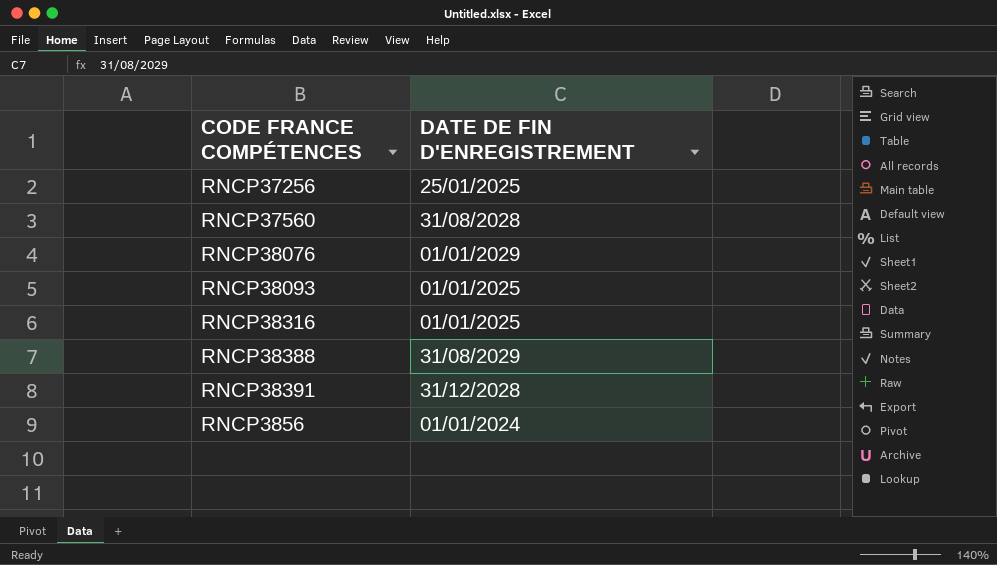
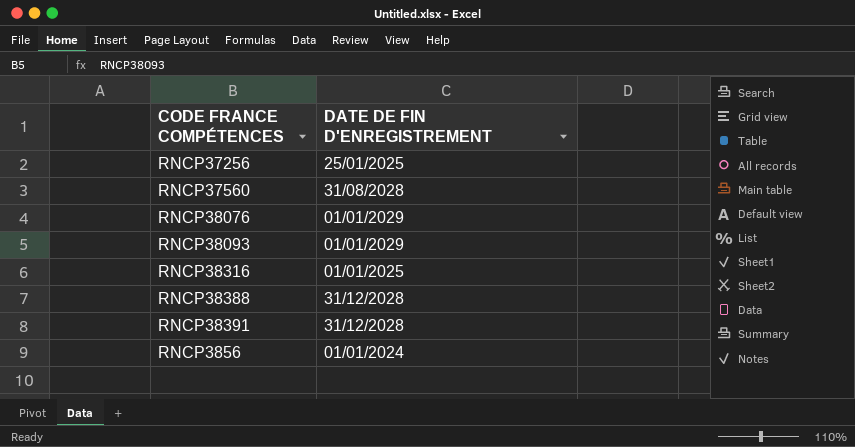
RNCP38093 | DATE DE FIN D'ENREGISTREMENT: 01/01/2025 -> 01/01/2029
RNCP38388 | DATE DE FIN D'ENREGISTREMENT: 31/08/2029 -> 31/12/2028

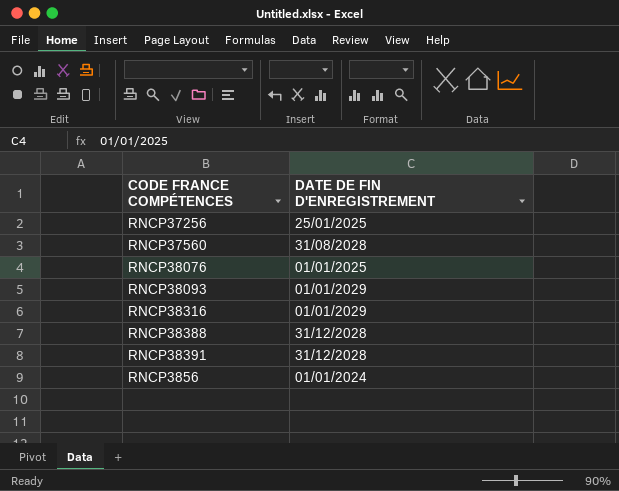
RNCP38076 | DATE DE FIN D'ENREGISTREMENT: 01/01/2029 -> 01/01/2025
RNCP38316 | DATE DE FIN D'ENREGISTREMENT: 01/01/2025 -> 01/01/2029

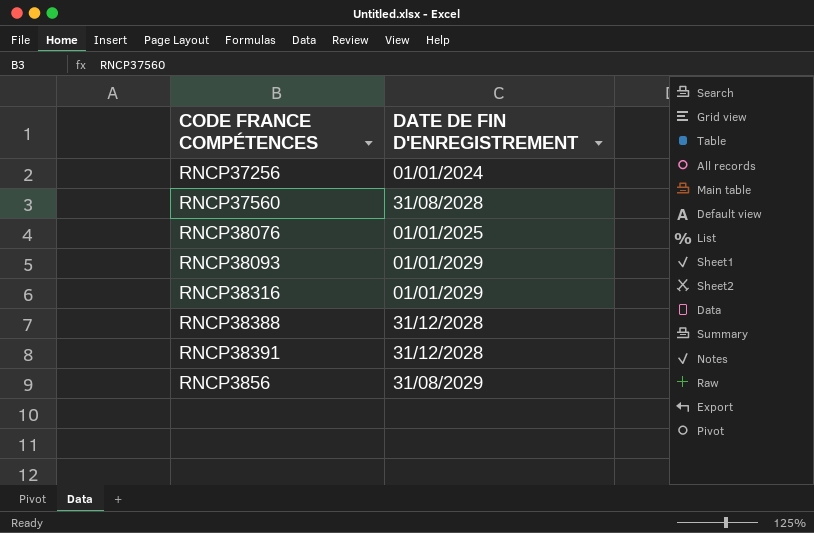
RNCP37256 | DATE DE FIN D'ENREGISTREMENT: 25/01/2025 -> 01/01/2024
RNCP3856 | DATE DE FIN D'ENREGISTREMENT: 01/01/2024 -> 31/08/2029

